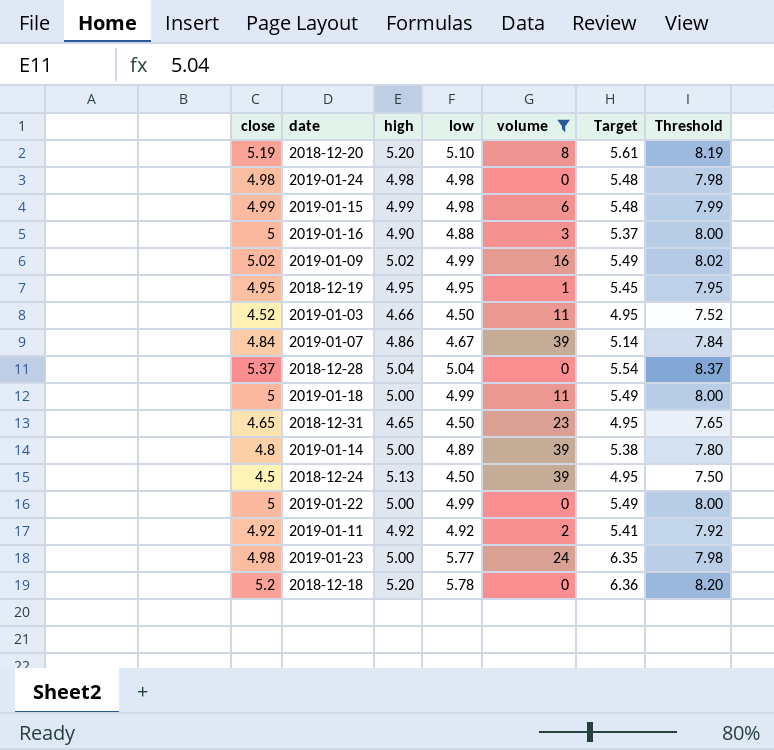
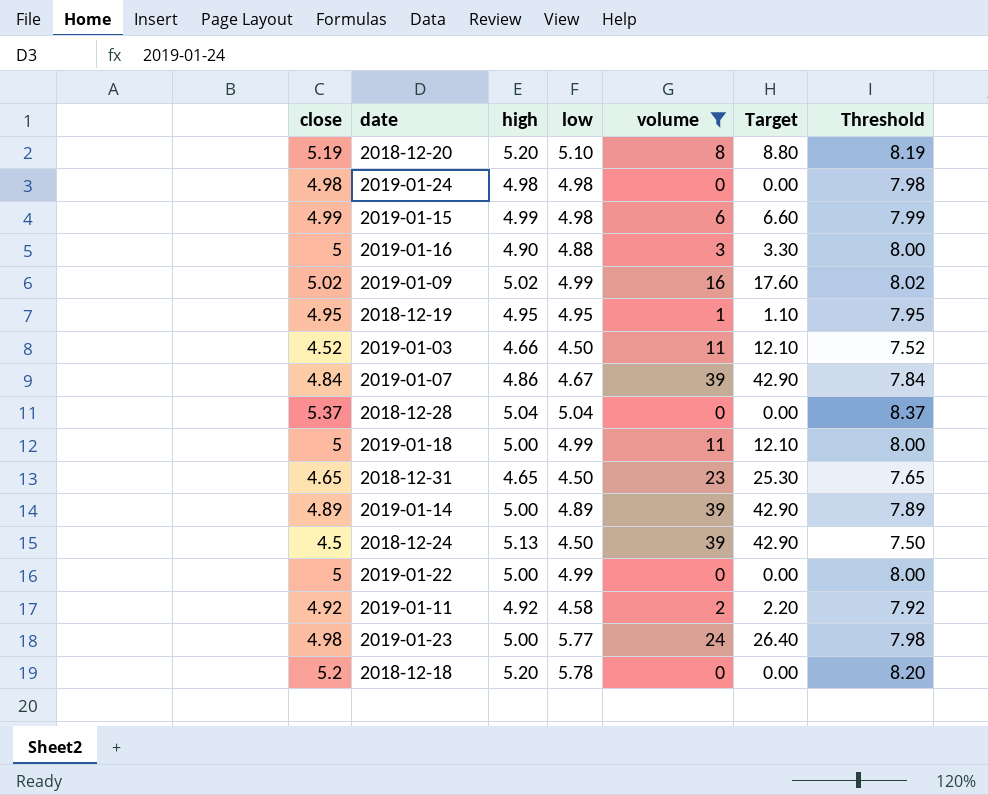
column Target | formula: [low] * 1.1 -> [volume] * 1.1
2019-01-14 | close: 4.8 -> 4.89
2019-01-14 | Threshold: 7.80 -> 7.89
2019-01-11 | low: 4.92 -> 4.58

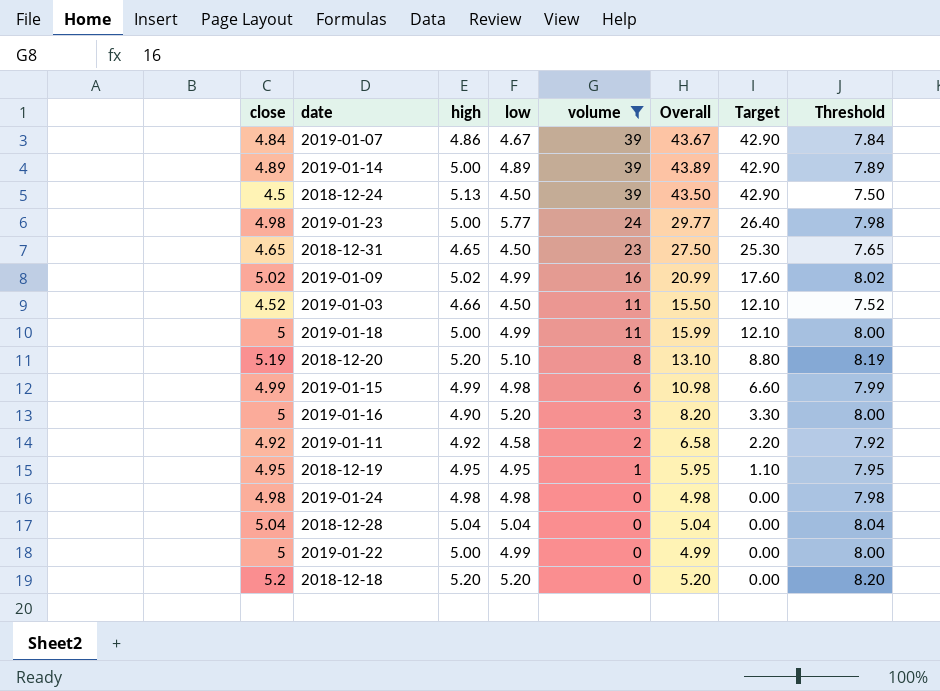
row order: none -> volume descending
column Overall | formula: none -> [low] + [volume]
2019-01-16 | low: 4.88 -> 5.20
2018-12-28 | close: 5.37 -> 5.04
2018-12-28 | Threshold: 8.37 -> 8.04
2018-12-18 | low: 5.78 -> 5.20

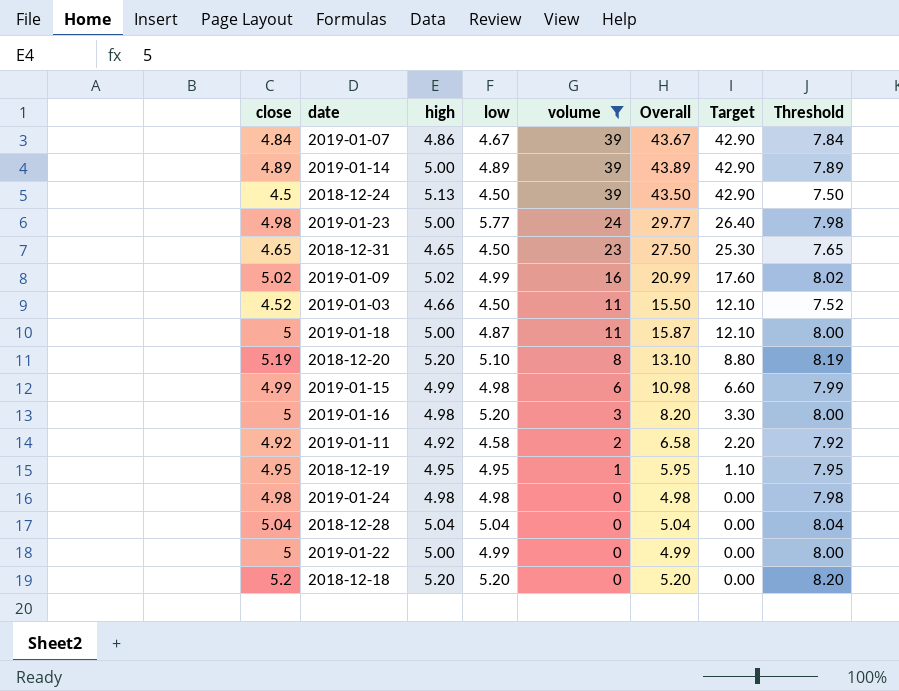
2019-01-18 | low: 4.99 -> 4.87
2019-01-18 | Overall: 15.99 -> 15.87
2019-01-16 | high: 4.90 -> 4.98

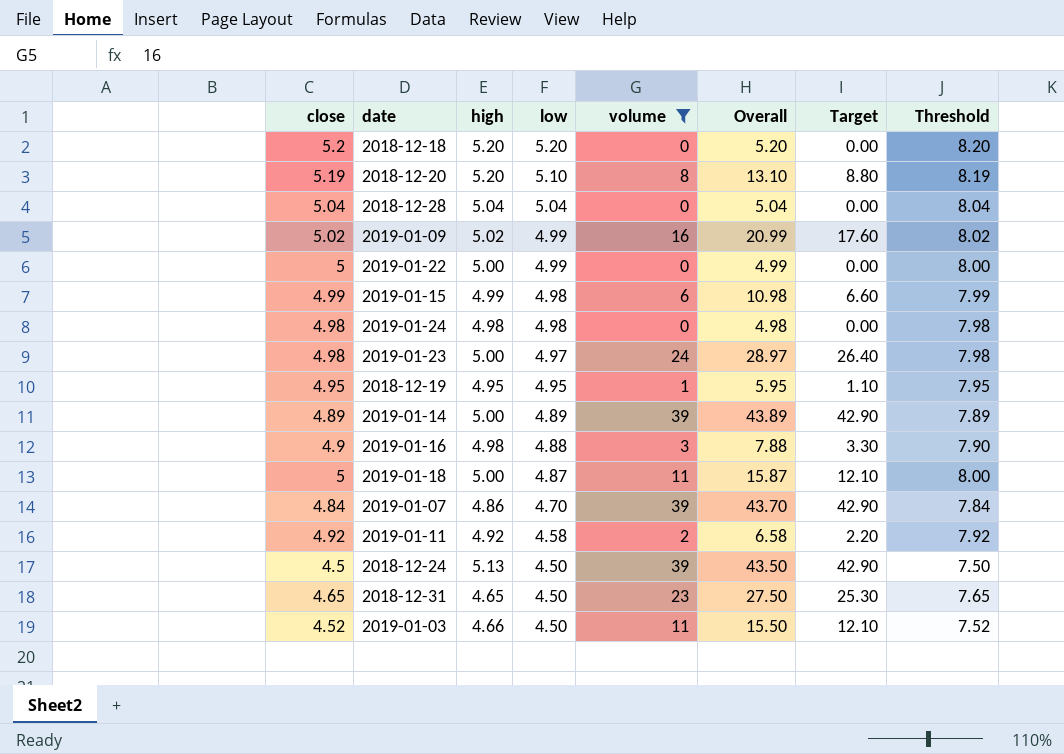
row order: volume descending -> low descending
2019-01-23 | low: 5.77 -> 4.97
2019-01-23 | Overall: 29.77 -> 28.97
2019-01-16 | close: 5 -> 4.9
2019-01-16 | low: 5.20 -> 4.88
2019-01-16 | Overall: 8.20 -> 7.88
2019-01-16 | Threshold: 8.00 -> 7.90
2019-01-07 | low: 4.67 -> 4.70
2019-01-07 | Overall: 43.67 -> 43.70

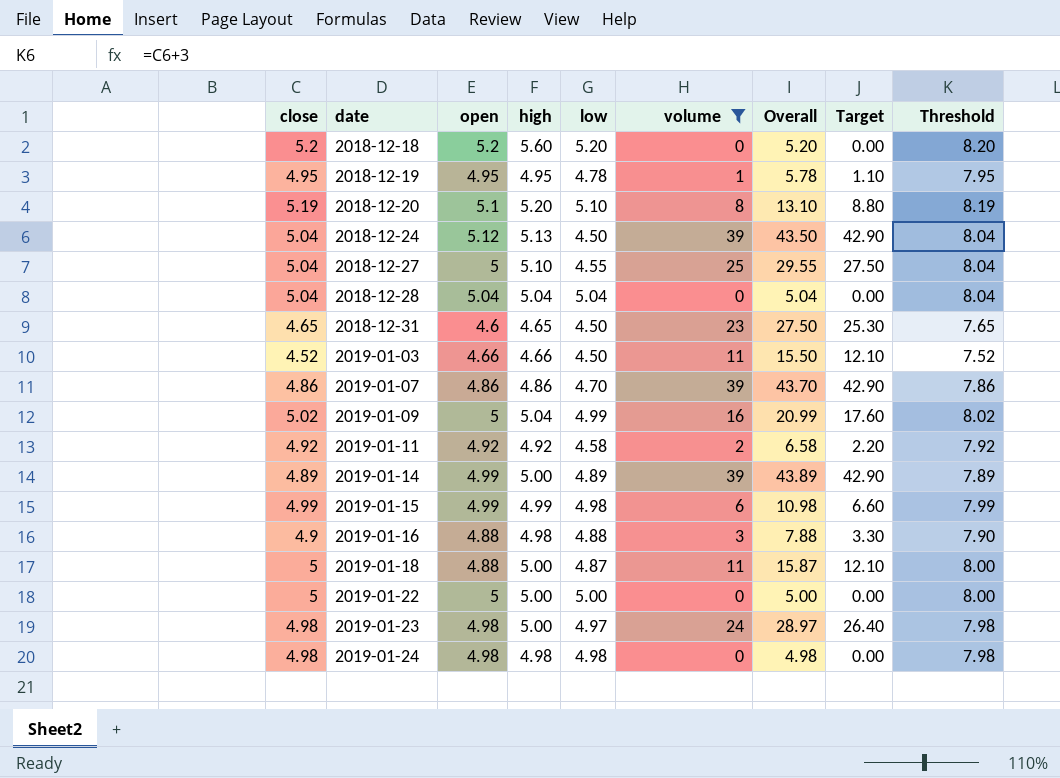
row order: low descending -> date ascending
column open | position: none -> 3
2018-12-18 | high: 5.20 -> 5.60
2018-12-19 | low: 4.95 -> 4.78
2018-12-19 | Overall: 5.95 -> 5.78
2018-12-24 | close: 4.5 -> 5.04
2018-12-24 | Threshold: 7.50 -> 8.04
row 2018-12-27: none -> 5.04 | 5 | 5.10 | 4.55 | 25 | 29.55 | 27.50 | 8.04
2019-01-07 | close: 4.84 -> 4.86
2019-01-07 | Threshold: 7.84 -> 7.86
2019-01-09 | high: 5.02 -> 5.04
2019-01-22 | low: 4.99 -> 5.00
2019-01-22 | Overall: 4.99 -> 5.00

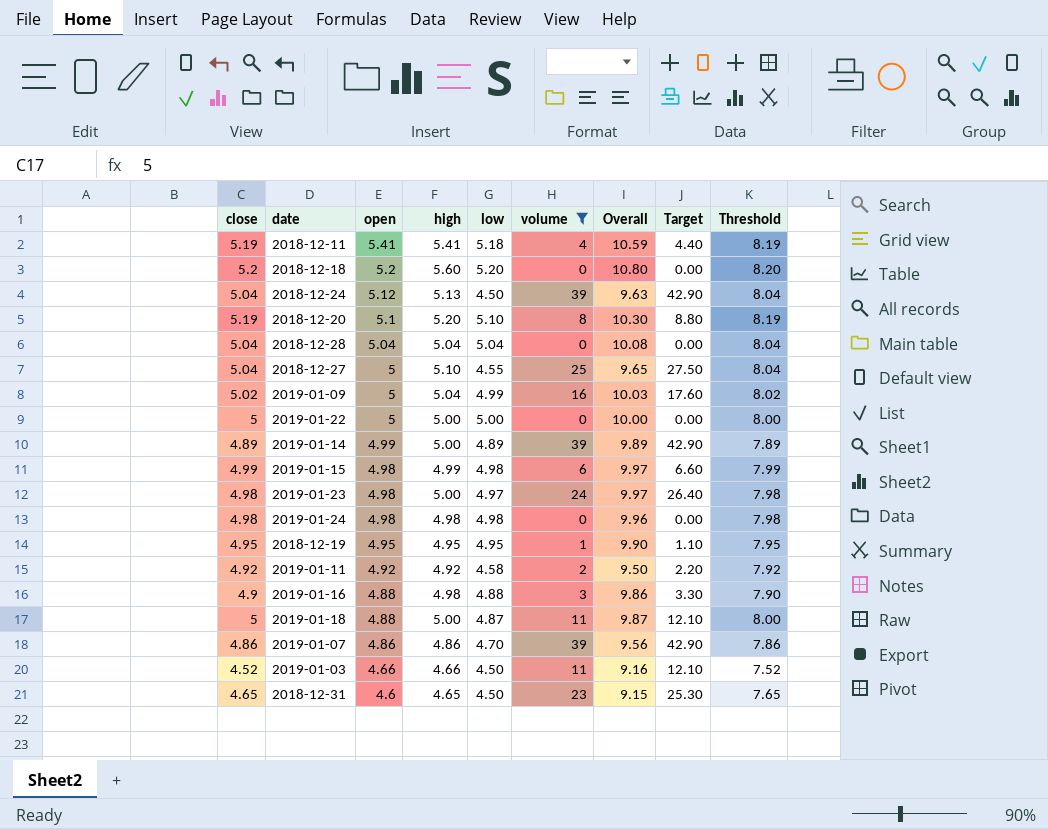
row order: date ascending -> open descending
column Overall | formula: [low] + [volume] -> [high] + [low]
row 2018-12-11: none -> 5.19 | 5.41 | 5.41 | 5.18 | 4 | 10.59 | 4.40 | 8.19
2019-01-15 | open: 4.99 -> 4.98
2018-12-19 | low: 4.78 -> 4.95

